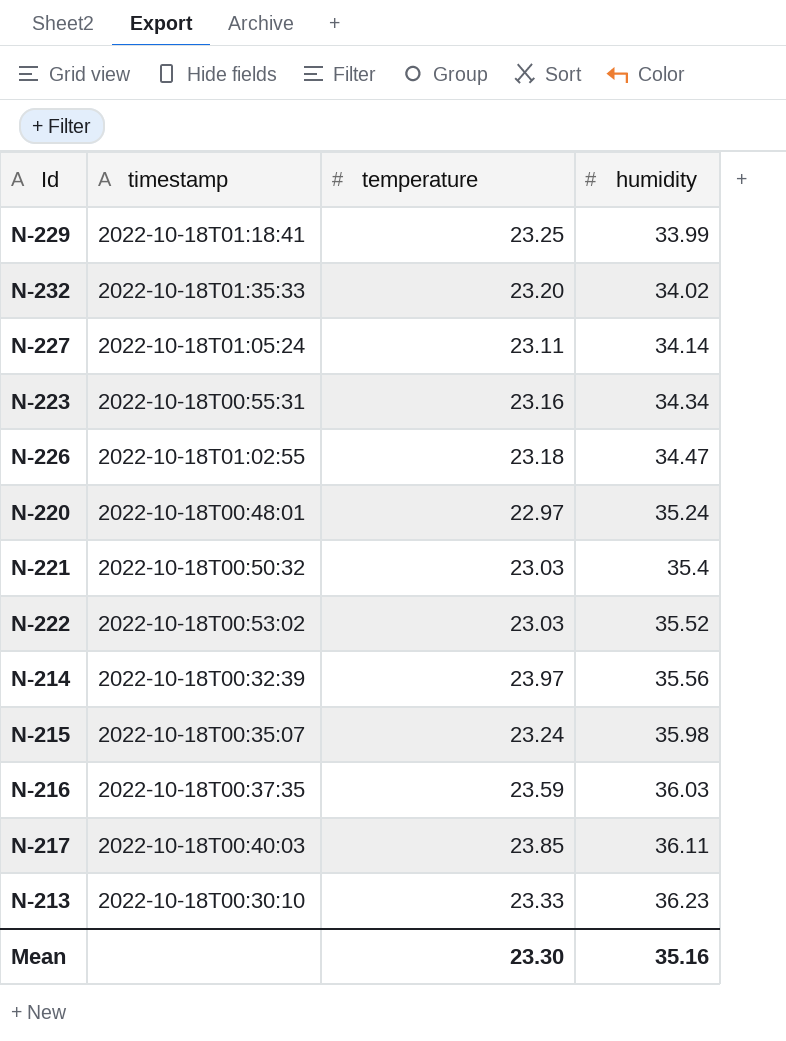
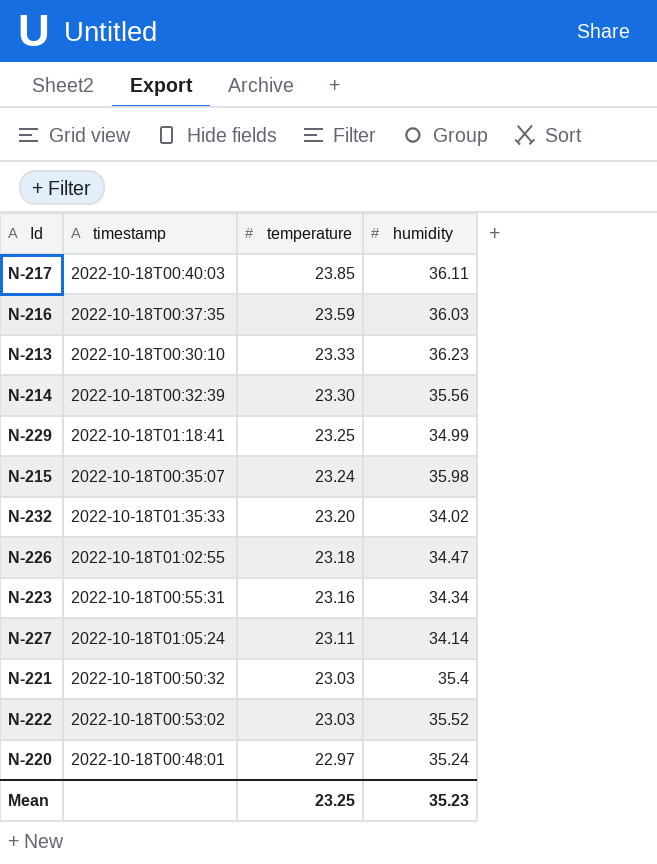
row order: humidity ascending -> temperature descending
N-214 | temperature: 23.97 -> 23.30
N-229 | humidity: 33.99 -> 34.99
Mean | temperature: 23.30 -> 23.25
Mean | humidity: 35.16 -> 35.23

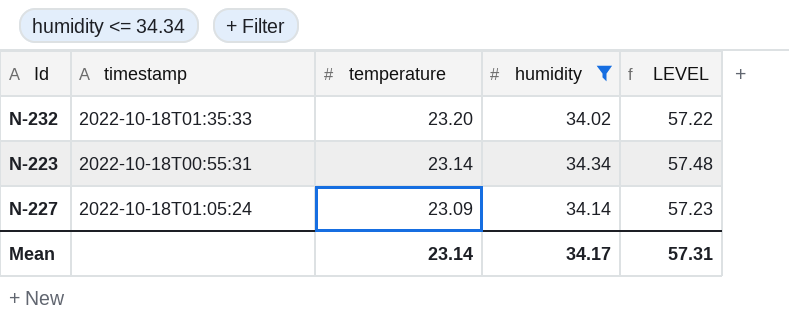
filter: none -> humidity <= 34.34
column LEVEL | formula: none -> [temperature] + [humidity]
N-223 | temperature: 23.16 -> 23.14
N-227 | temperature: 23.11 -> 23.09
Mean | temperature: 23.25 -> 23.14
Mean | humidity: 35.23 -> 34.17

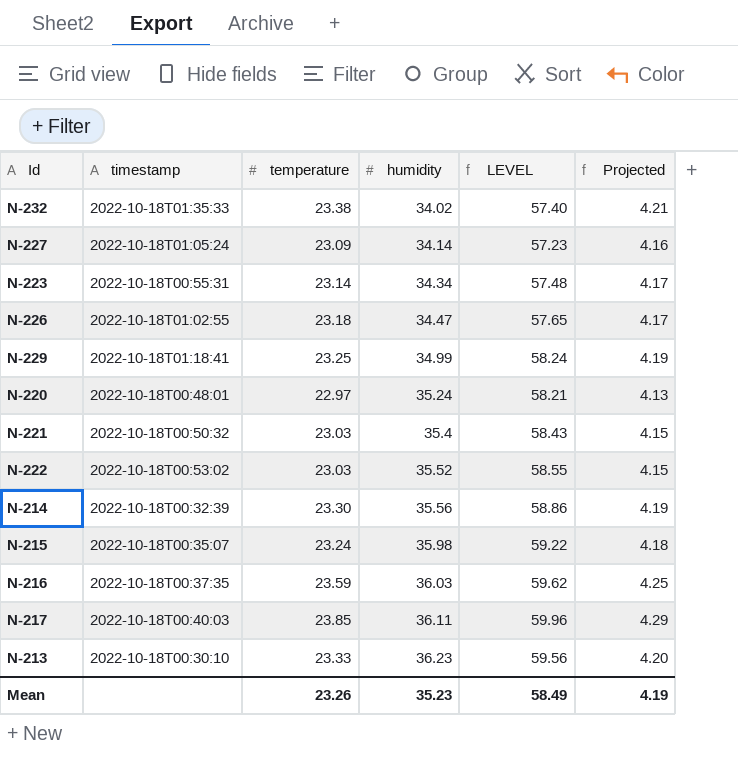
filter: humidity <= 34.34 -> none
row order: temperature descending -> humidity ascending
column Projected | formula: none -> [temperature] * 0.18
N-232 | temperature: 23.20 -> 23.38
N-232 | LEVEL: 57.22 -> 57.40
Mean | temperature: 23.14 -> 23.26
Mean | humidity: 34.17 -> 35.23
Mean | LEVEL: 57.31 -> 58.49

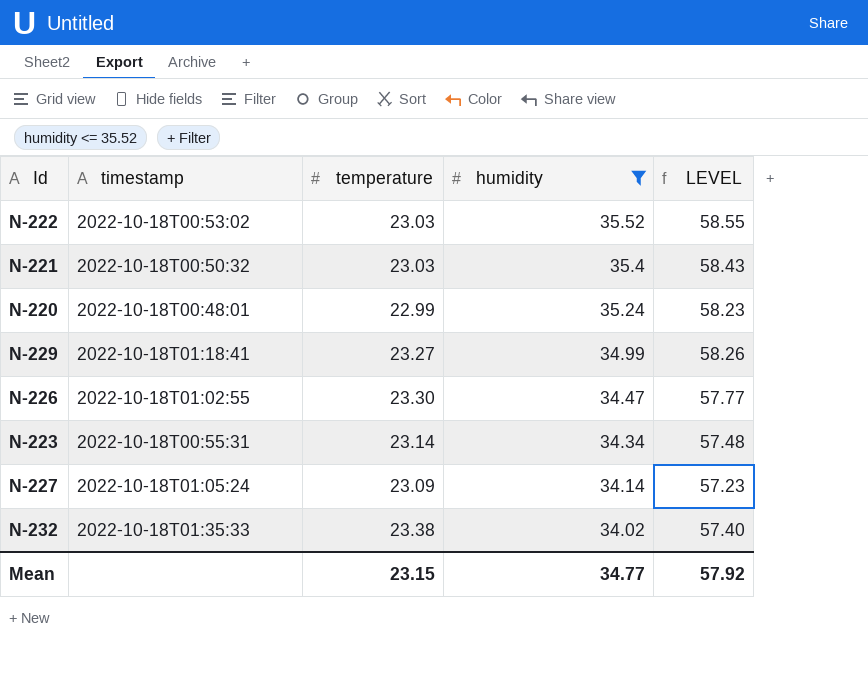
filter: none -> humidity <= 35.52
row order: humidity ascending -> humidity descending
column Projected | formula: [temperature] * 0.18 -> none
N-220 | temperature: 22.97 -> 22.99
N-220 | LEVEL: 58.21 -> 58.23
N-229 | temperature: 23.25 -> 23.27
N-229 | LEVEL: 58.24 -> 58.26
N-226 | temperature: 23.18 -> 23.30
N-226 | LEVEL: 57.65 -> 57.77
Mean | temperature: 23.26 -> 23.15
Mean | humidity: 35.23 -> 34.77
Mean | LEVEL: 58.49 -> 57.92

